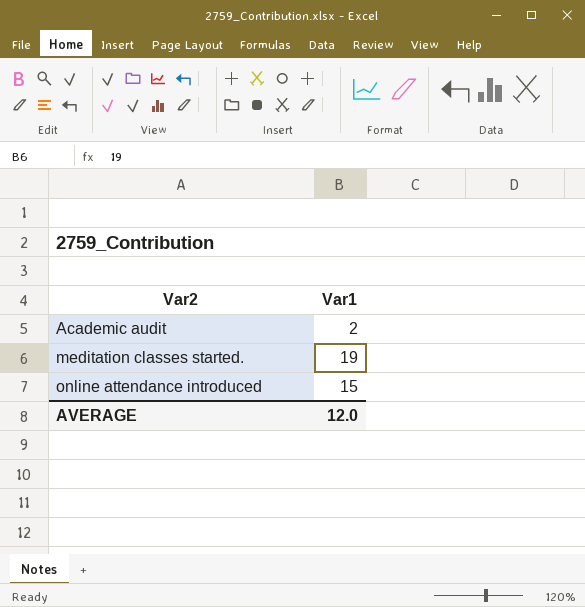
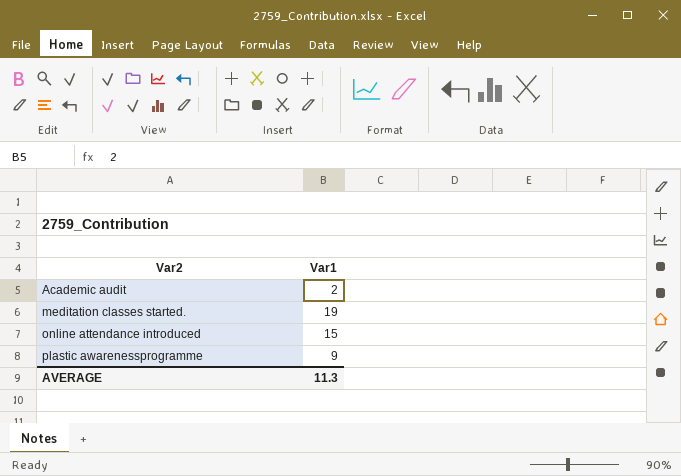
row plastic awarenessprogramme: none -> 9
AVERAGE | Var1: 12.0 -> 11.3

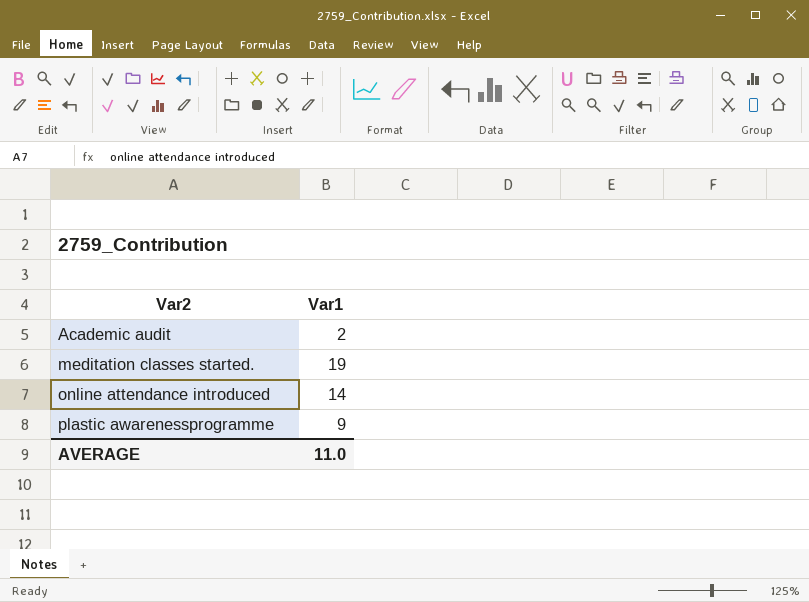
online attendance introduced | Var1: 15 -> 14
AVERAGE | Var1: 11.3 -> 11.0

